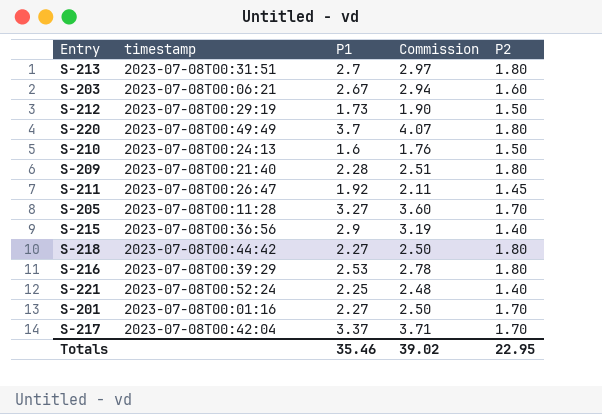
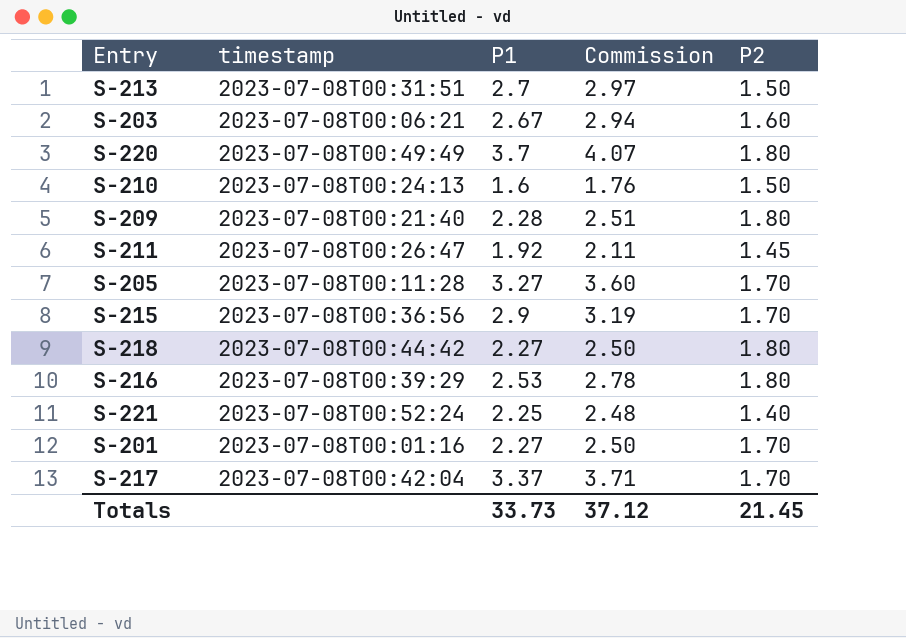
row S-212: 2023-07-08T00:29:19 | 1.73 | 1.90 | 1.50 -> none
S-213 | P2: 1.80 -> 1.50
S-215 | P2: 1.40 -> 1.70
Totals | P1: 35.46 -> 33.73
Totals | Commission: 39.02 -> 37.12
Totals | P2: 22.95 -> 21.45

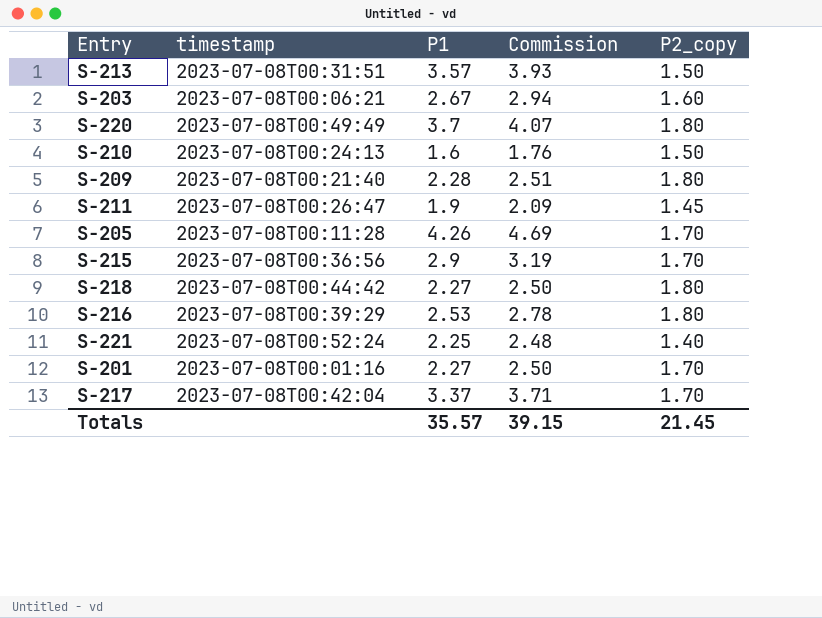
column name: P2 -> P2_copy
S-213 | P1: 2.7 -> 3.57
S-213 | Commission: 2.97 -> 3.93
S-211 | P1: 1.92 -> 1.9
S-211 | Commission: 2.11 -> 2.09
S-205 | P1: 3.27 -> 4.26
S-205 | Commission: 3.60 -> 4.69
Totals | P1: 33.73 -> 35.57
Totals | Commission: 37.12 -> 39.15

